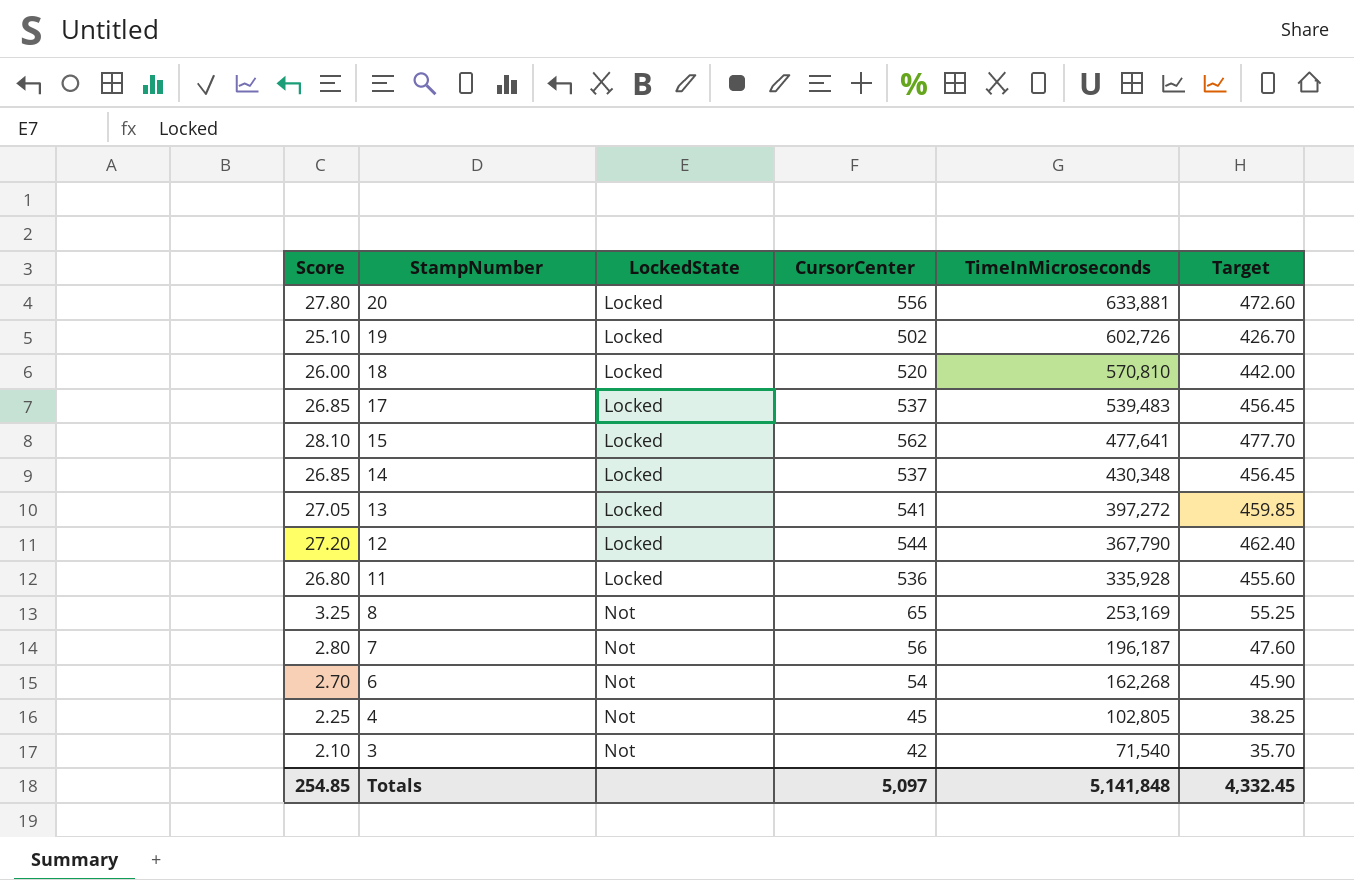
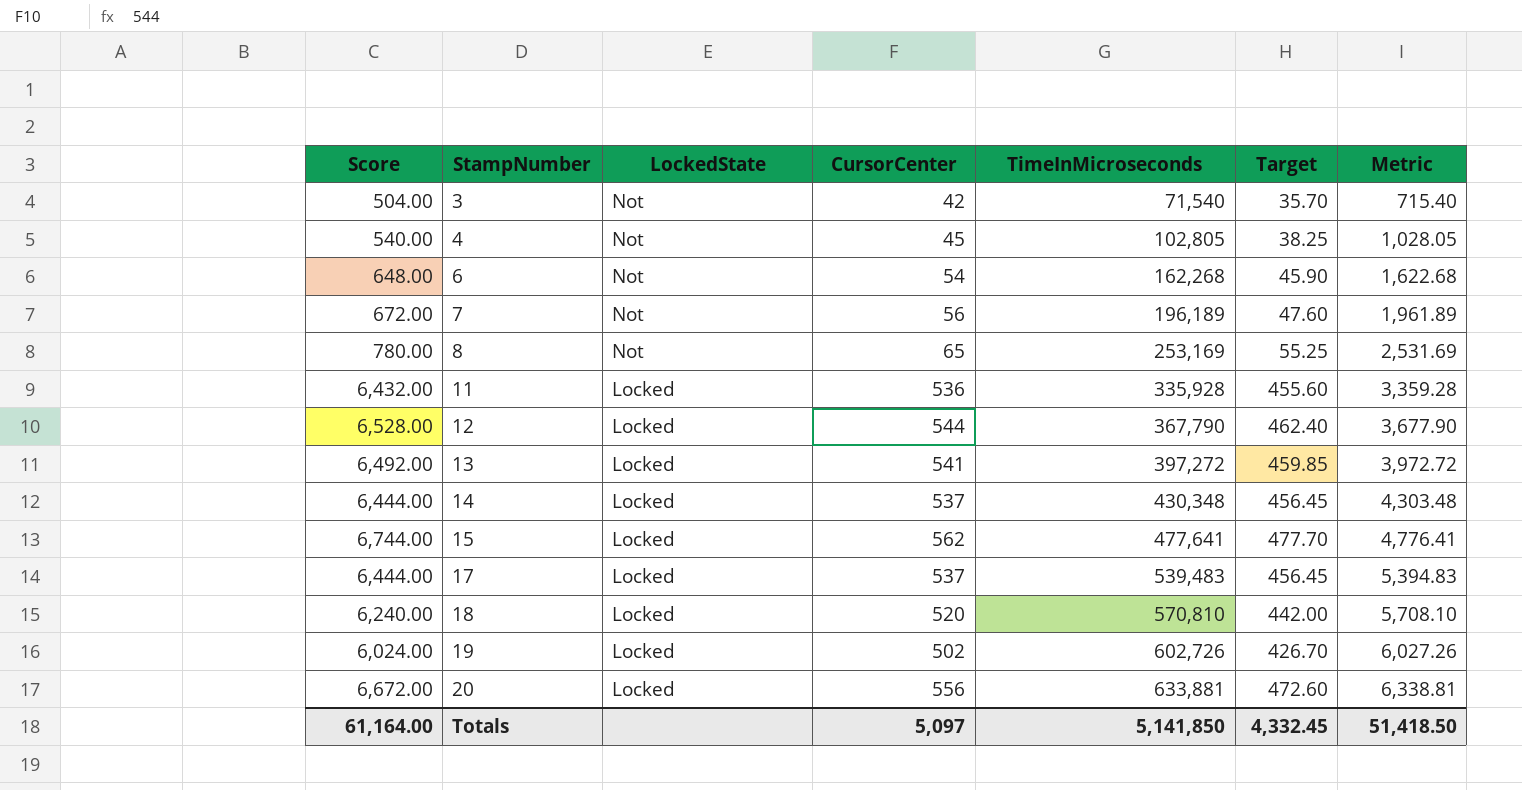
row order: StampNumber descending -> StampNumber ascending
column Score | formula: [CursorCenter] * 0.05 -> [CursorCenter] * 12
column Metric | formula: none -> [TimeInMicroseconds] * 0.01
7 | TimeInMicroseconds: 196,187 -> 196,189
Totals | Score: 254.85 -> 61,164.00
Totals | TimeInMicroseconds: 5,141,848 -> 5,141,850

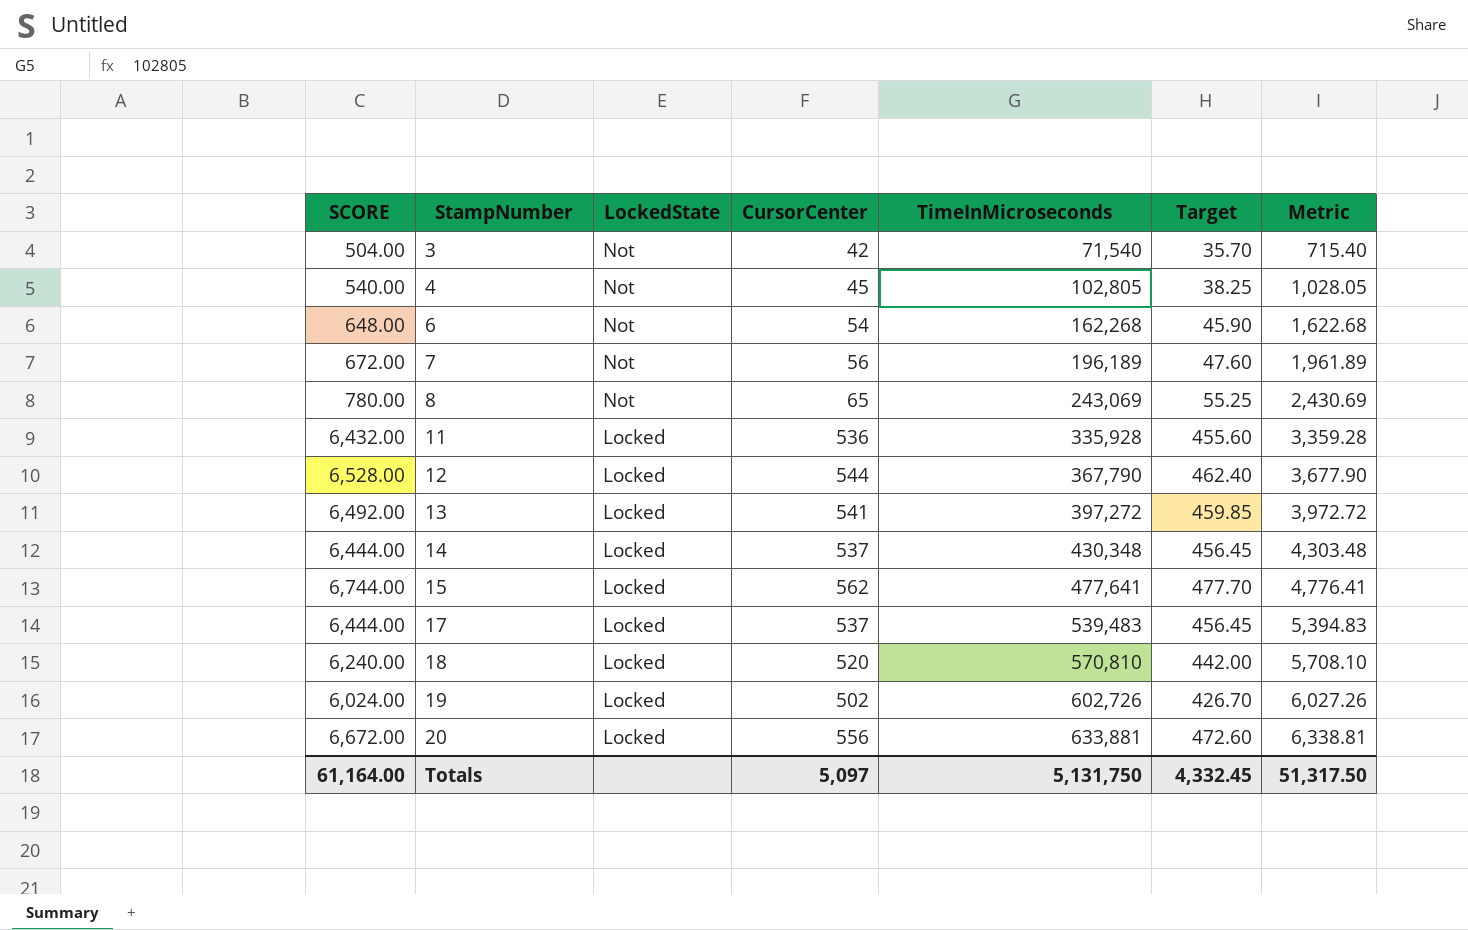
column name: Score -> SCORE
8 | TimeInMicroseconds: 253,169 -> 243,069
8 | Metric: 2,531.69 -> 2,430.69
Totals | TimeInMicroseconds: 5,141,850 -> 5,131,750
Totals | Metric: 51,418.50 -> 51,317.50

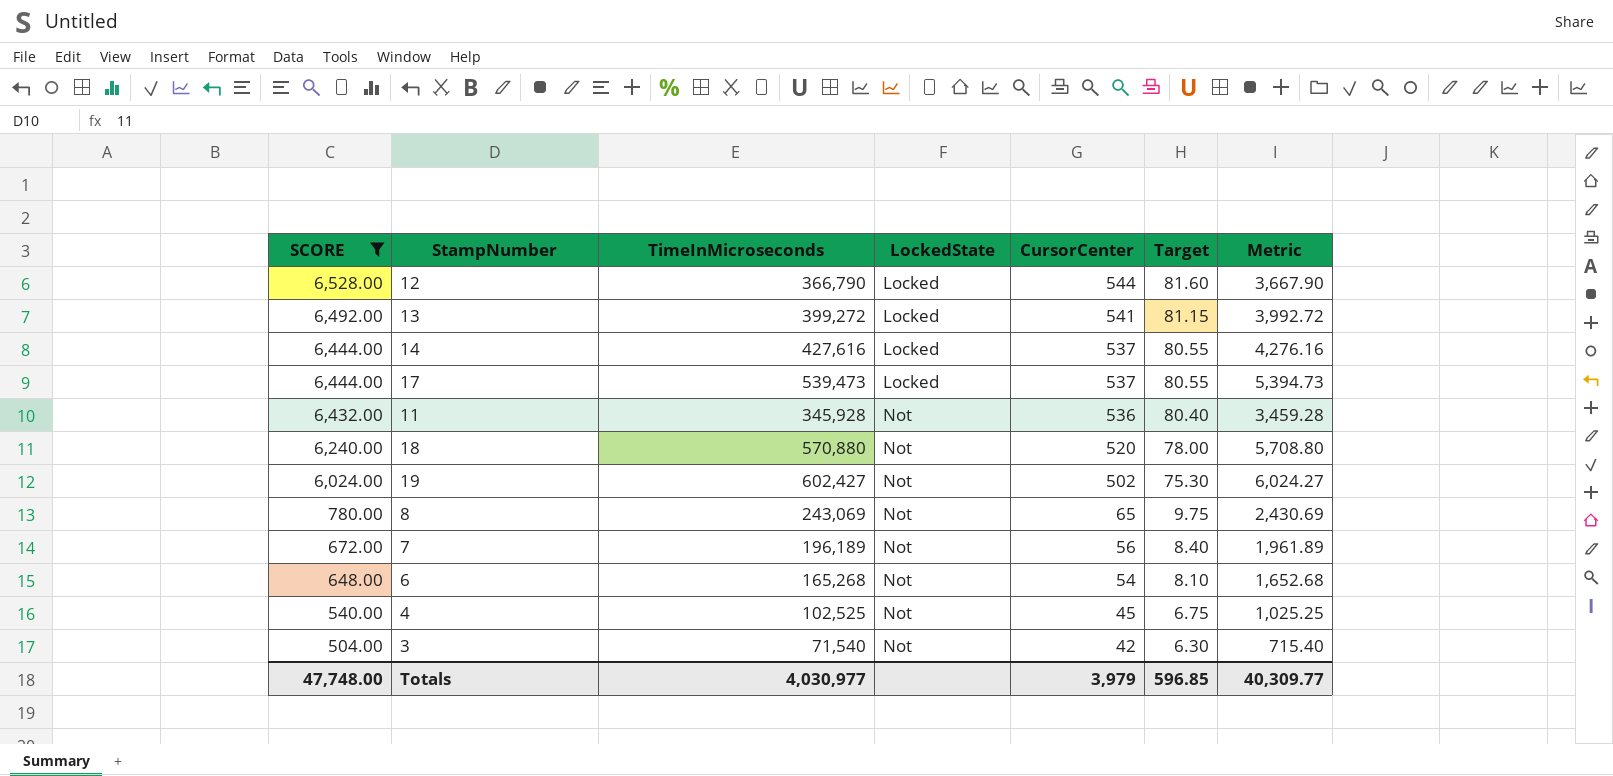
filter: none -> SCORE <= 6,528.00
row order: StampNumber ascending -> SCORE descending
column TimeInMicroseconds | position: 5 -> 3
column Target | formula: [CursorCenter] * 0.85 -> [CursorCenter] * 0.15
12 | TimeInMicroseconds: 367,790 -> 366,790
12 | Metric: 3,677.90 -> 3,667.90
13 | TimeInMicroseconds: 397,272 -> 399,272
13 | Metric: 3,972.72 -> 3,992.72
14 | TimeInMicroseconds: 430,348 -> 427,616
14 | Metric: 4,303.48 -> 4,276.16
17 | TimeInMicroseconds: 539,483 -> 539,473
17 | Metric: 5,394.83 -> 5,394.73
11 | TimeInMicroseconds: 335,928 -> 345,928
11 | LockedState: Locked -> Not
11 | Metric: 3,359.28 -> 3,459.28
18 | TimeInMicroseconds: 570,810 -> 570,880
18 | LockedState: Locked -> Not
18 | Metric: 5,708.10 -> 5,708.80
19 | TimeInMicroseconds: 602,726 -> 602,427
19 | LockedState: Locked -> Not
19 | Metric: 6,027.26 -> 6,024.27
6 | TimeInMicroseconds: 162,268 -> 165,268
6 | Metric: 1,622.68 -> 1,652.68
4 | TimeInMicroseconds: 102,805 -> 102,525
4 | Metric: 1,028.05 -> 1,025.25
Totals | SCORE: 61,164.00 -> 47,748.00
Totals | TimeInMicroseconds: 5,131,750 -> 4,030,977
Totals | CursorCenter: 5,097 -> 3,979
Totals | Target: 4,332.45 -> 596.85
Totals | Metric: 51,317.50 -> 40,309.77

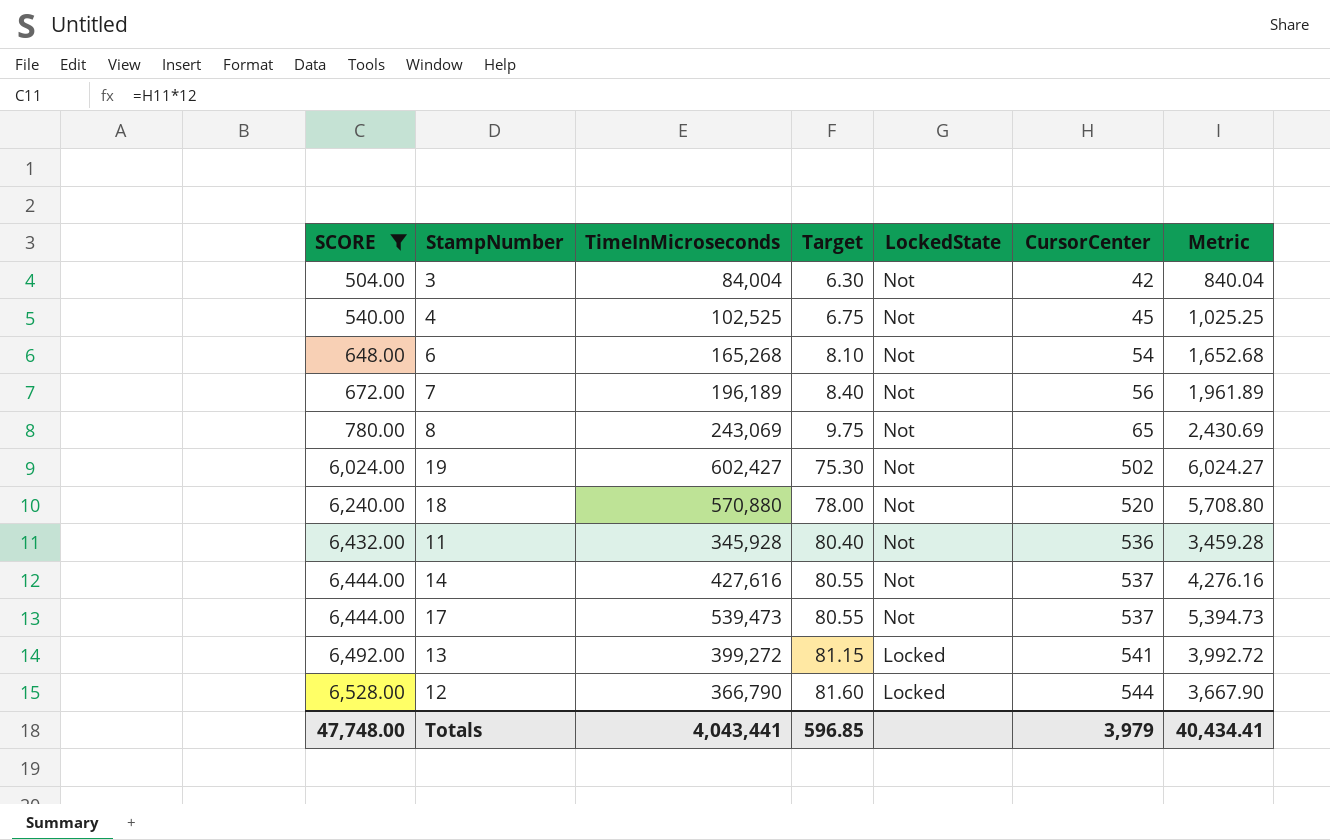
row order: SCORE descending -> SCORE ascending
column Target | position: 6 -> 4
3 | TimeInMicroseconds: 71,540 -> 84,004
3 | Metric: 715.40 -> 840.04
14 | LockedState: Locked -> Not
17 | LockedState: Locked -> Not
Totals | TimeInMicroseconds: 4,030,977 -> 4,043,441
Totals | Metric: 40,309.77 -> 40,434.41

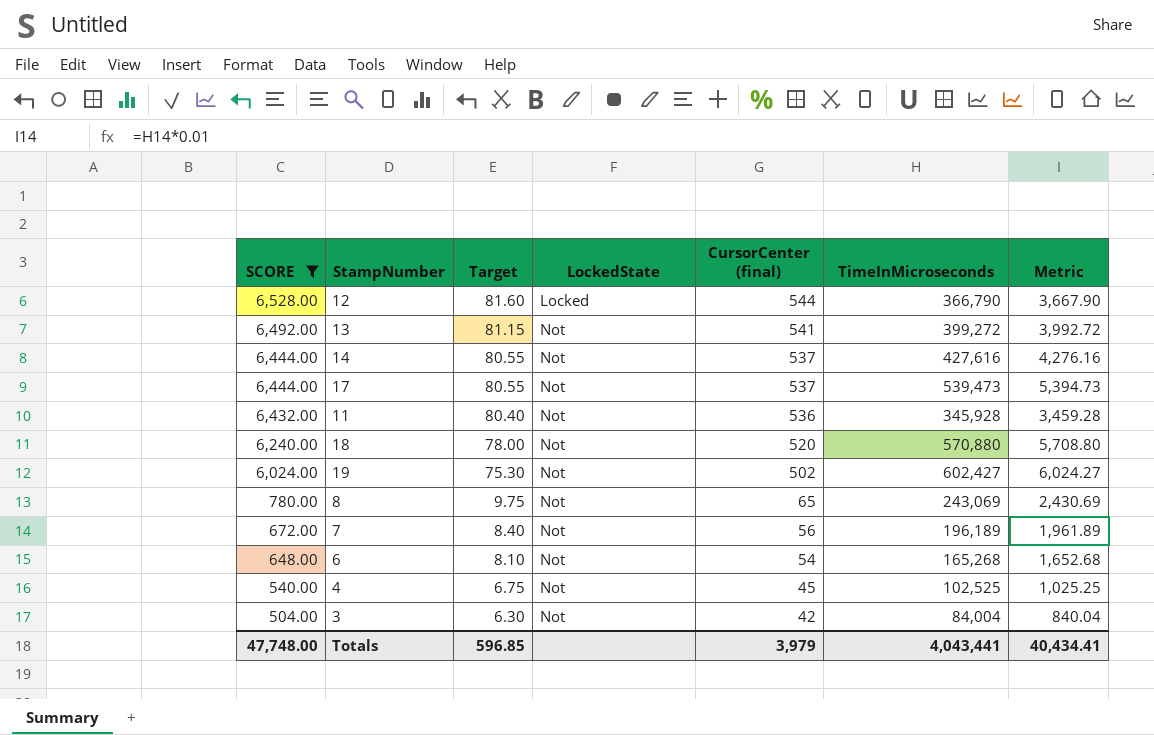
row order: SCORE ascending -> SCORE descending
column name: CursorCenter -> CursorCenter (final)
column TimeInMicroseconds | position: 3 -> 6
13 | LockedState: Locked -> Not

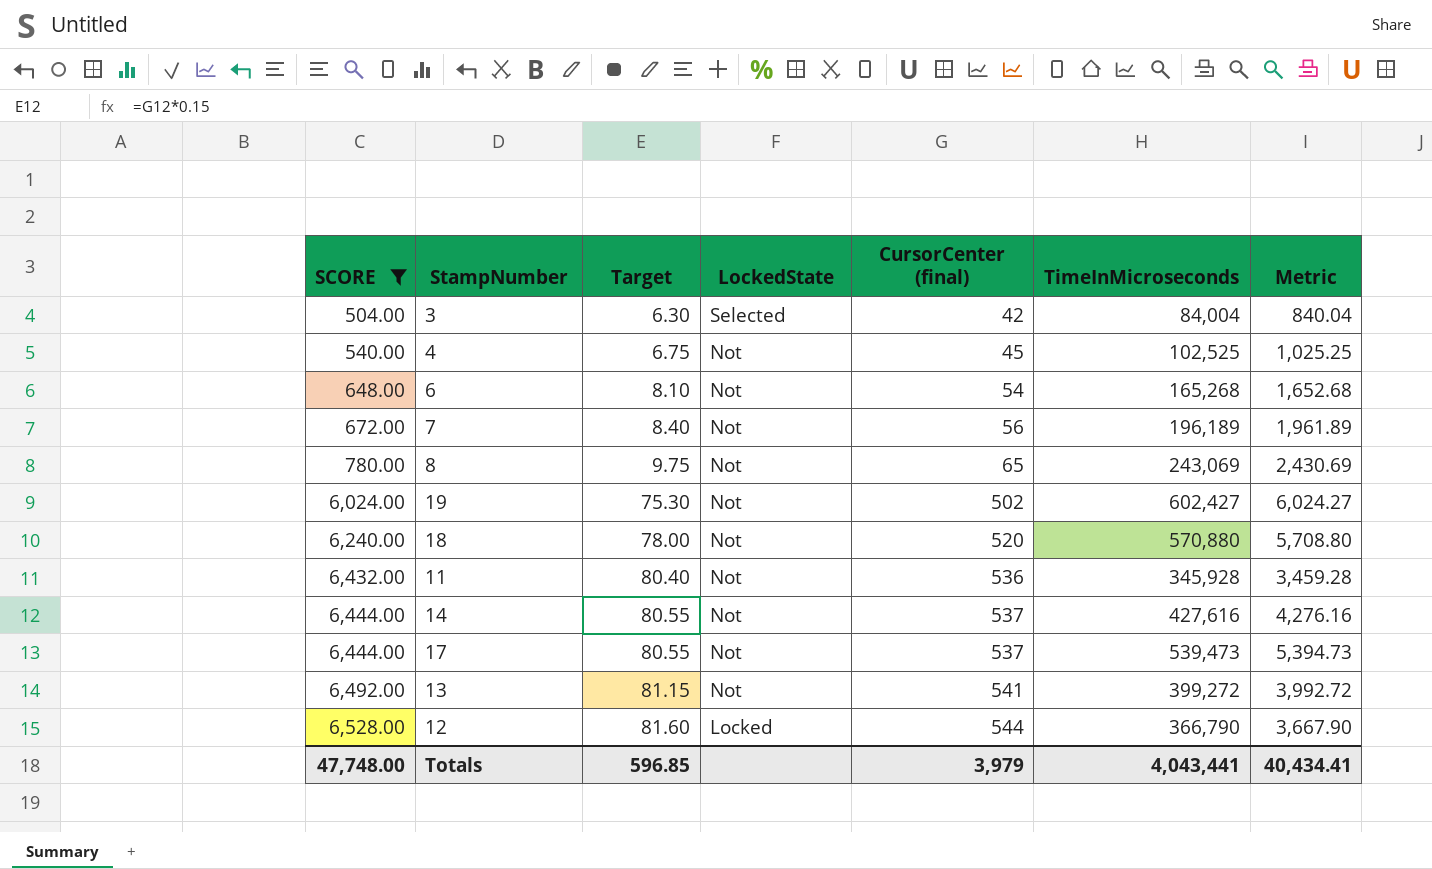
row order: SCORE descending -> SCORE ascending
3 | LockedState: Not -> Selected

